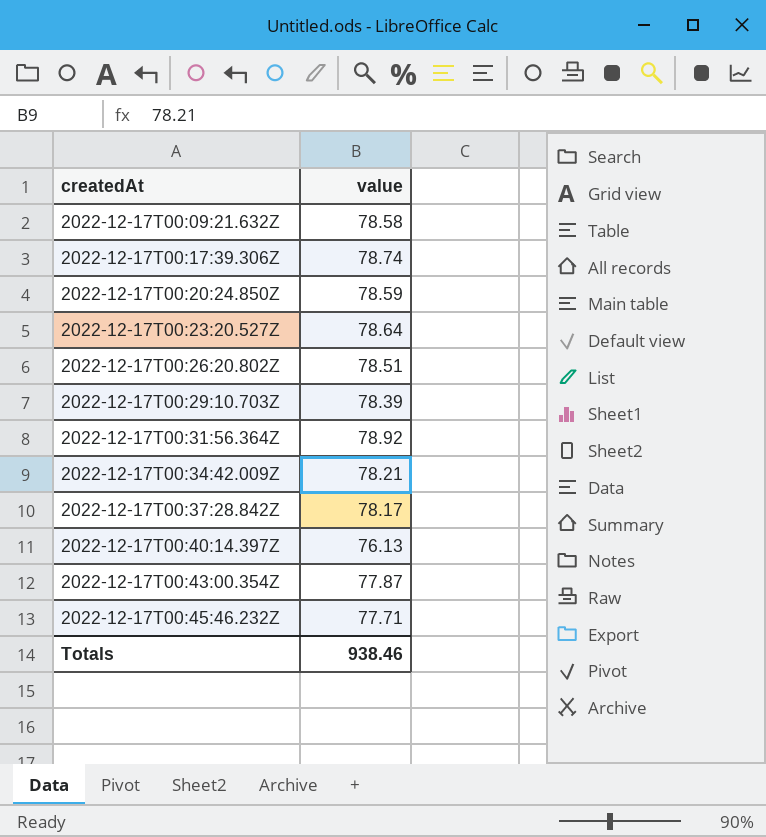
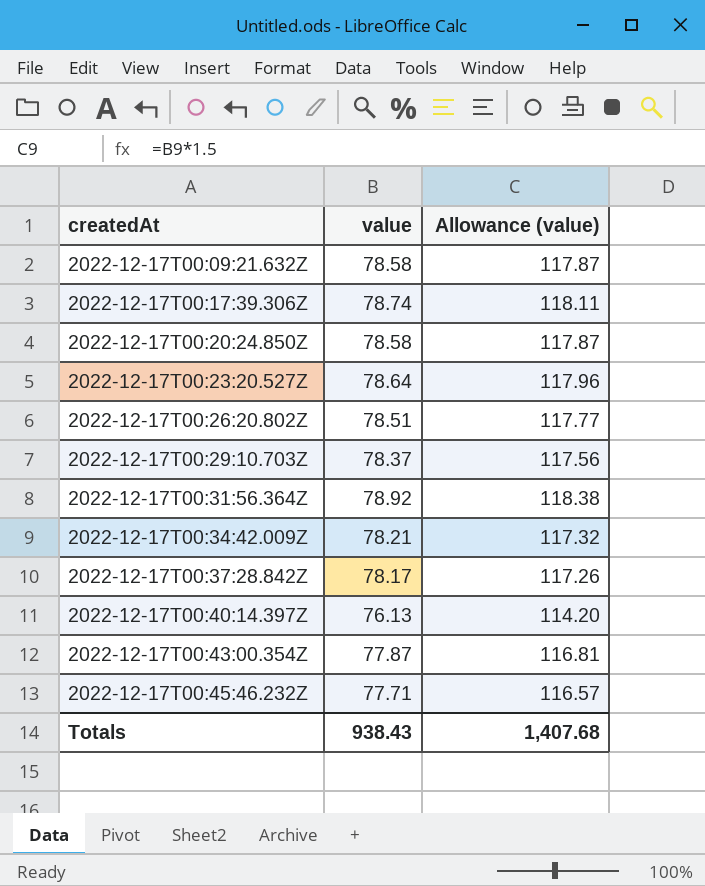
column Allowance (value) | formula: none -> [value] * 1.5
2022-12-17T00:20:24.850Z | value: 78.59 -> 78.58
2022-12-17T00:29:10.703Z | value: 78.39 -> 78.37
Totals | value: 938.46 -> 938.43

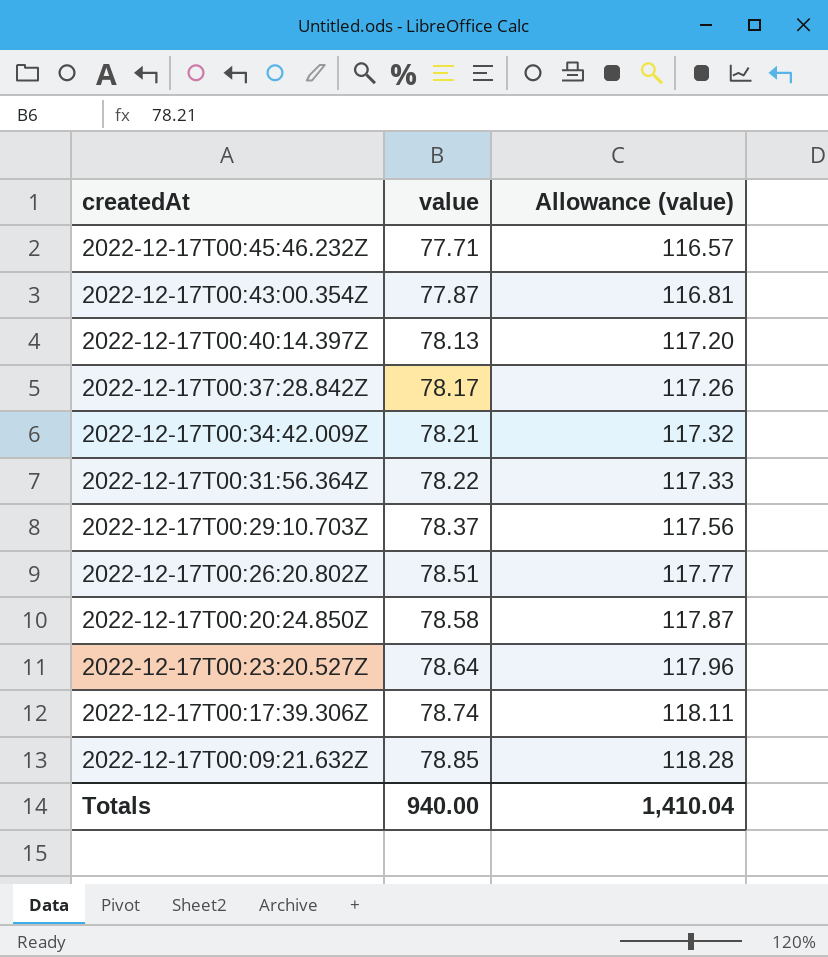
row order: createdAt ascending -> value ascending
2022-12-17T00:40:14.397Z | value: 76.13 -> 78.13
2022-12-17T00:40:14.397Z | Allowance (value): 114.20 -> 117.20
2022-12-17T00:31:56.364Z | value: 78.92 -> 78.22
2022-12-17T00:31:56.364Z | Allowance (value): 118.38 -> 117.33
2022-12-17T00:09:21.632Z | value: 78.58 -> 78.85
2022-12-17T00:09:21.632Z | Allowance (value): 117.87 -> 118.28
Totals | value: 938.43 -> 940.00
Totals | Allowance (value): 1,407.68 -> 1,410.04

